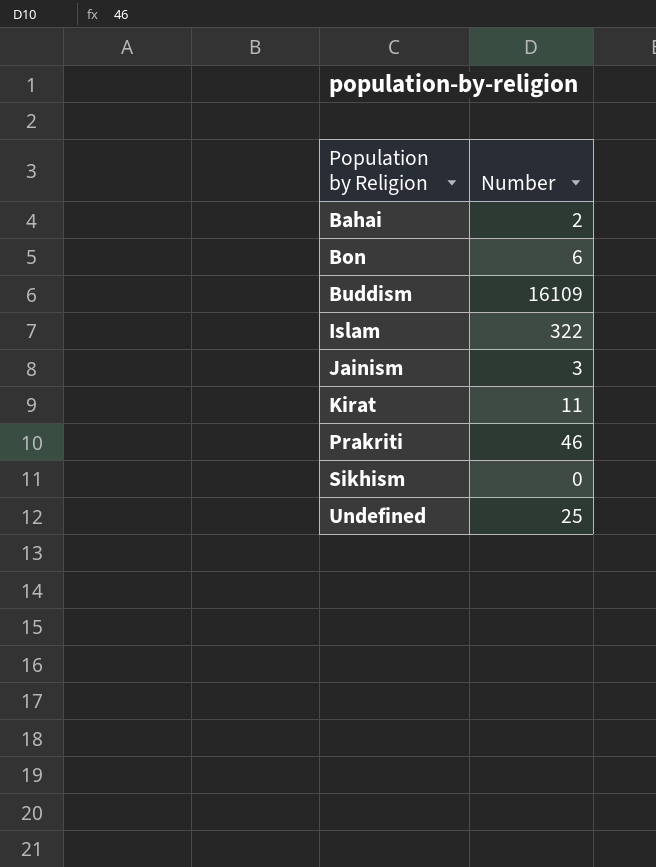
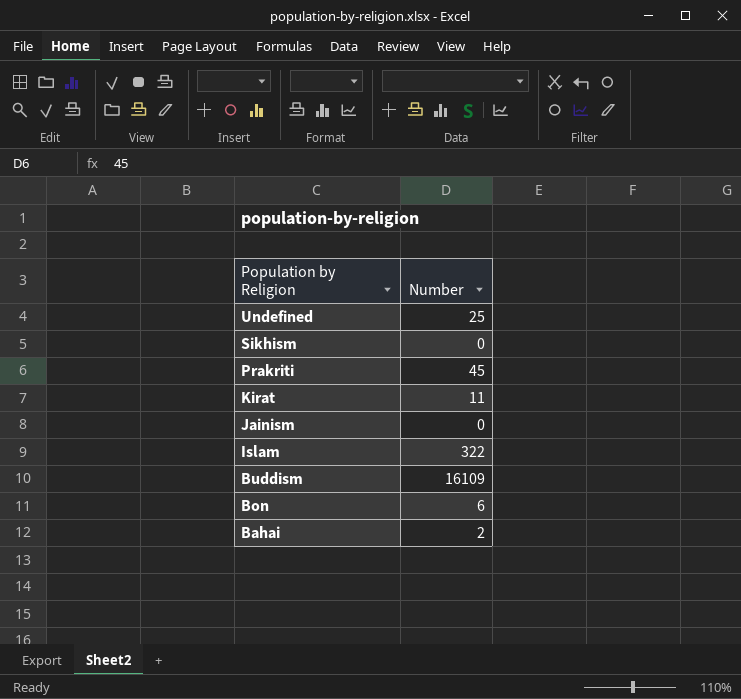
row order: Population by Religion ascending -> Population by Religion descending
Prakriti | Number: 46 -> 45
Jainism | Number: 3 -> 0

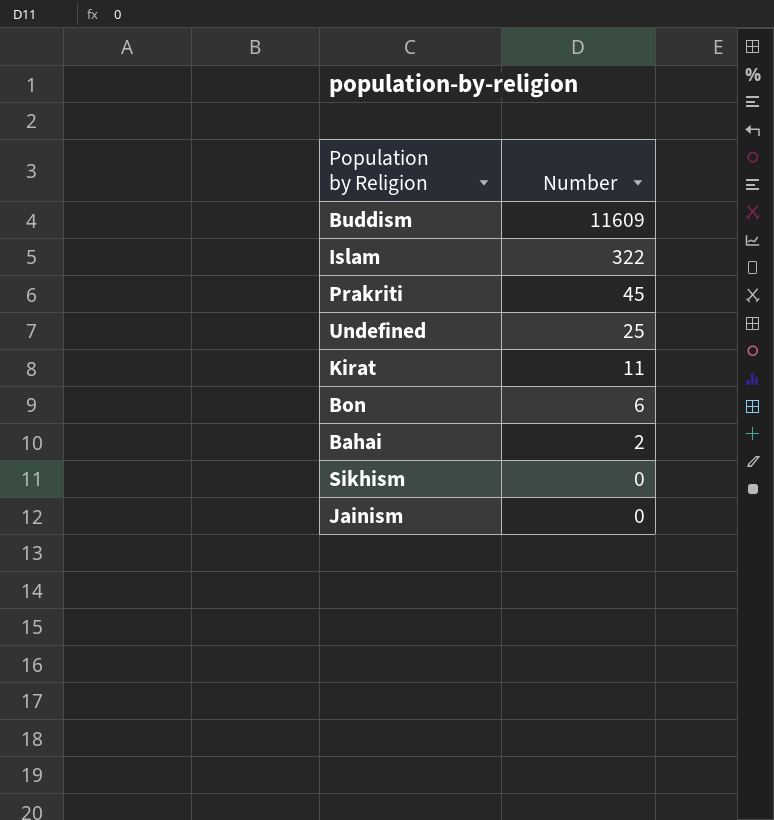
row order: Population by Religion descending -> Number descending
Buddism | Number: 16109 -> 11609

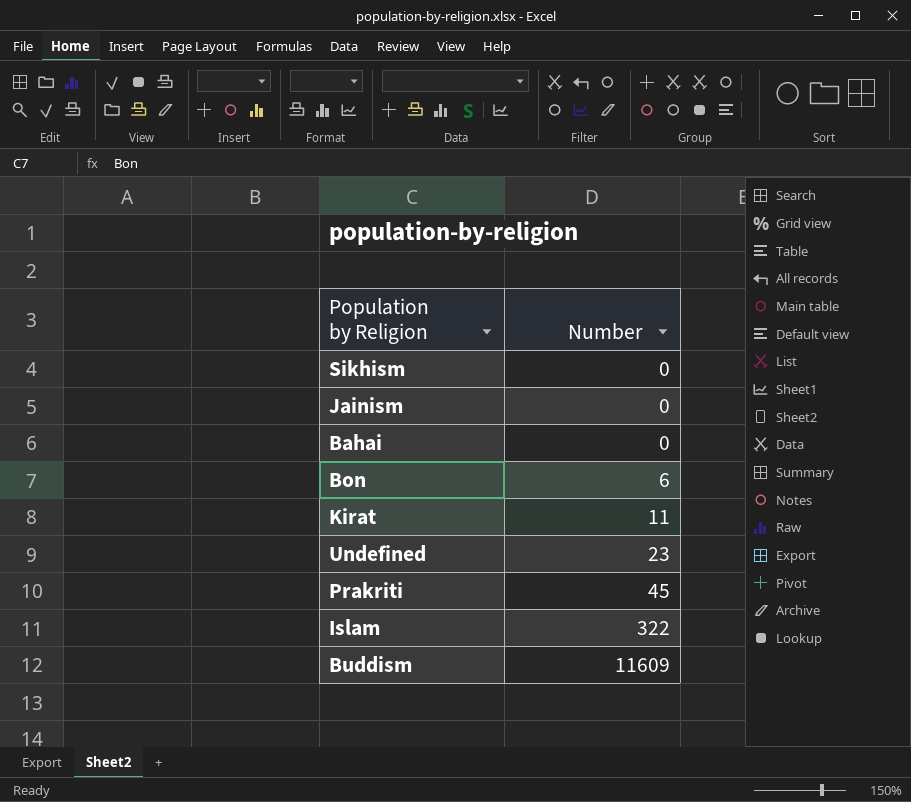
row order: Number descending -> Number ascending
Bahai | Number: 2 -> 0
Undefined | Number: 25 -> 23

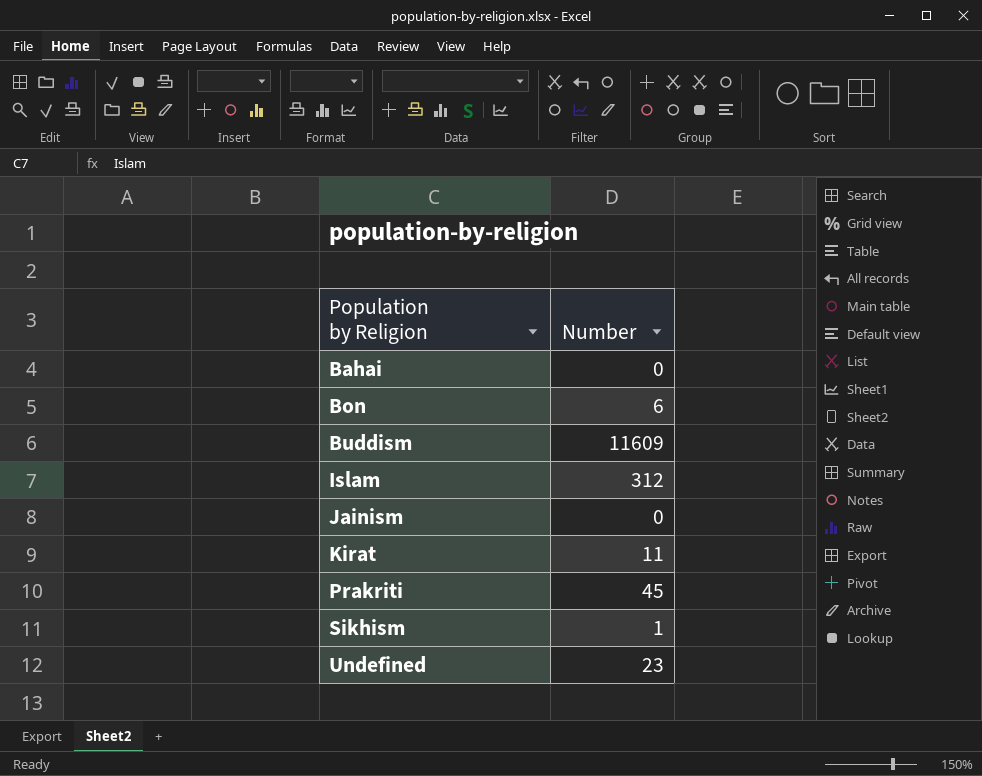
row order: Number ascending -> Population by Religion ascending
Islam | Number: 322 -> 312
Sikhism | Number: 0 -> 1

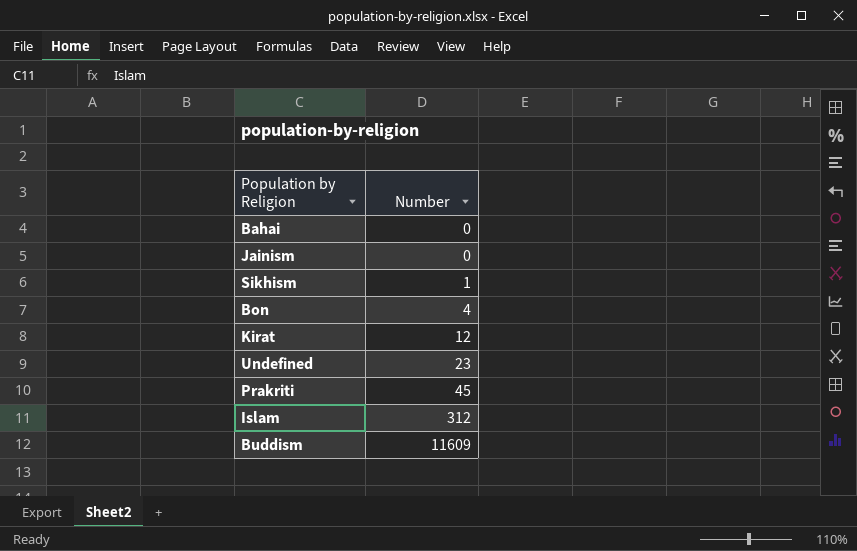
row order: Population by Religion ascending -> Number ascending
Bon | Number: 6 -> 4
Kirat | Number: 11 -> 12

